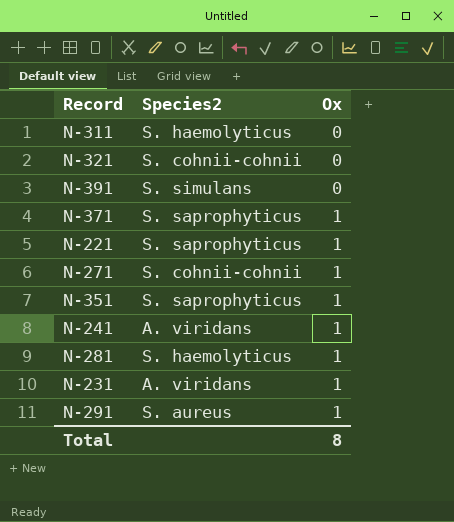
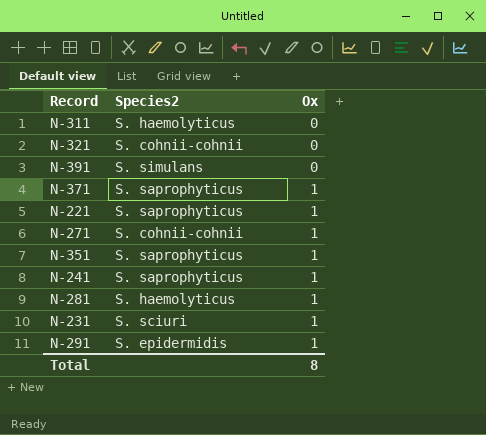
N-241 | Species2: A. viridans -> S. saprophyticus
N-231 | Species2: A. viridans -> S. sciuri
N-291 | Species2: S. aureus -> S. epidermidis

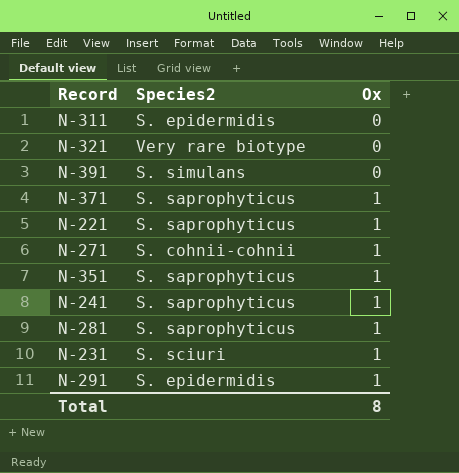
N-311 | Species2: S. haemolyticus -> S. epidermidis
N-321 | Species2: S. cohnii-cohnii -> Very rare biotype
N-281 | Species2: S. haemolyticus -> S. saprophyticus

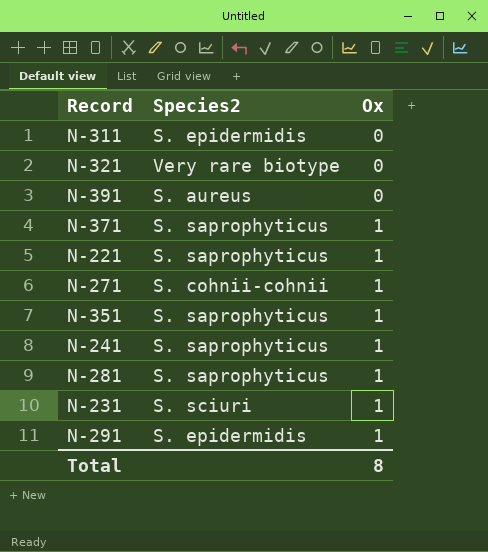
N-391 | Species2: S. simulans -> S. aureus

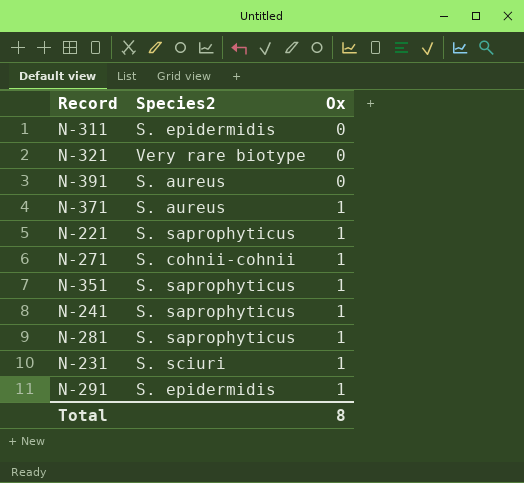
N-371 | Species2: S. saprophyticus -> S. aureus

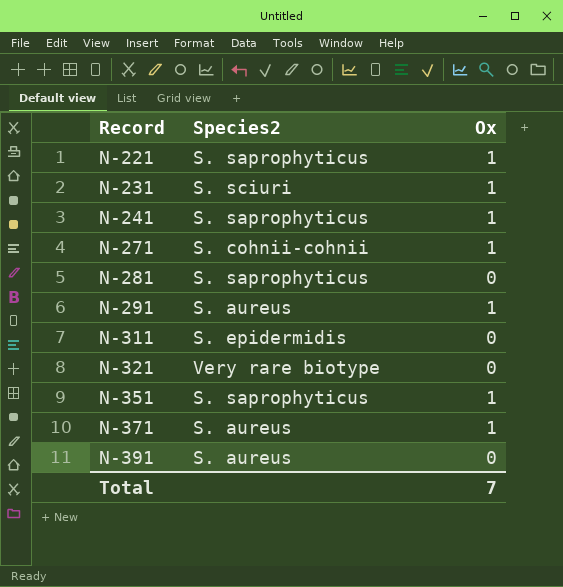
row order: Ox ascending -> Record ascending
N-281 | Ox: 1 -> 0
N-291 | Species2: S. epidermidis -> S. aureus
Total | Ox: 8 -> 7

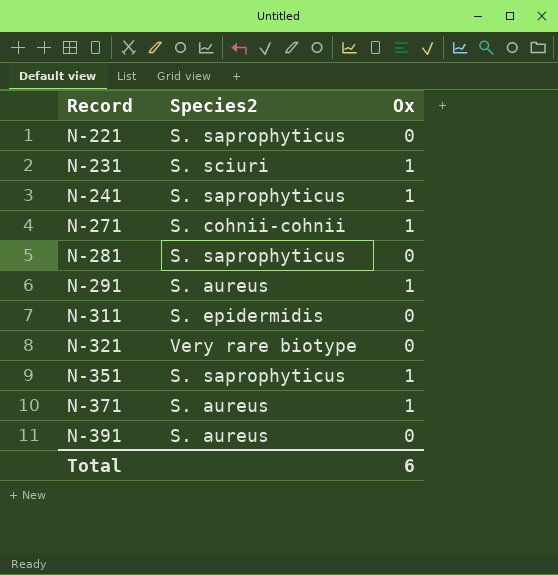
N-221 | Ox: 1 -> 0
Total | Ox: 7 -> 6

